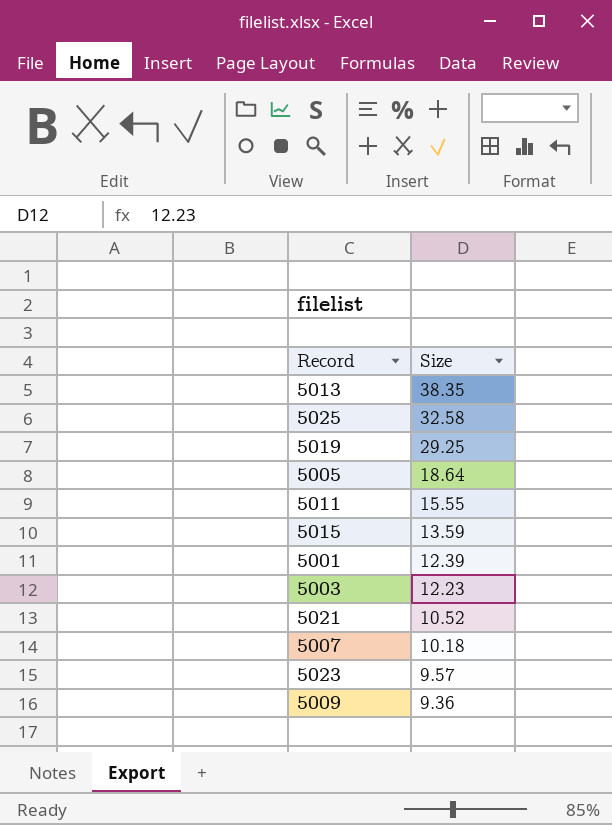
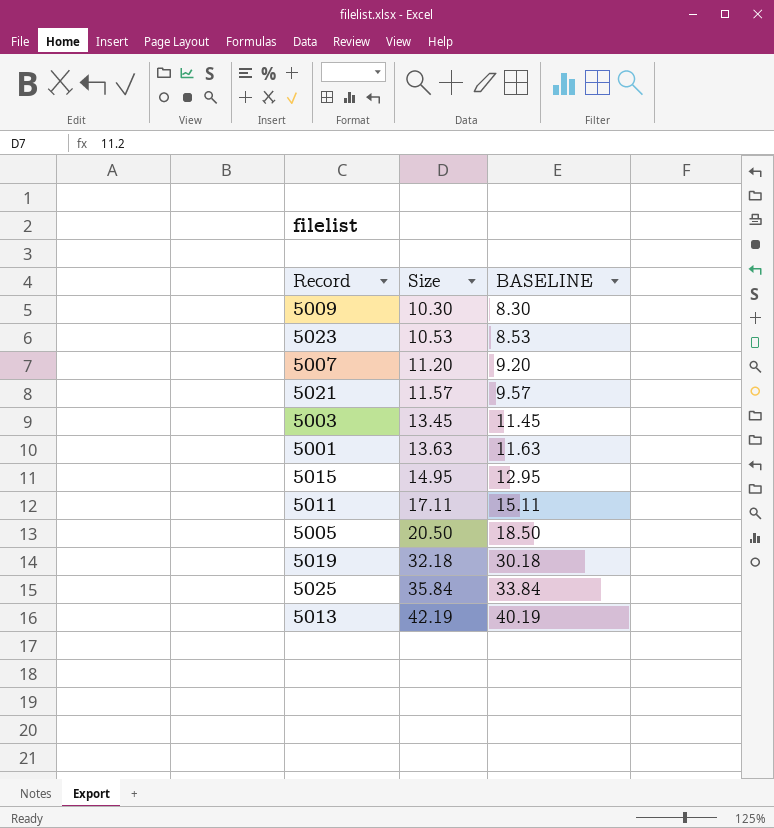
row order: Size descending -> Size ascending
column BASELINE | formula: none -> [Size] - 2
5009 | Size: 9.36 -> 10.30
5023 | Size: 9.57 -> 10.53
5007 | Size: 10.18 -> 11.20
5021 | Size: 10.52 -> 11.57
5003 | Size: 12.23 -> 13.45
5001 | Size: 12.39 -> 13.63
5015 | Size: 13.59 -> 14.95
5011 | Size: 15.55 -> 17.11
5005 | Size: 18.64 -> 20.50
5019 | Size: 29.25 -> 32.18
5025 | Size: 32.58 -> 35.84
5013 | Size: 38.35 -> 42.19

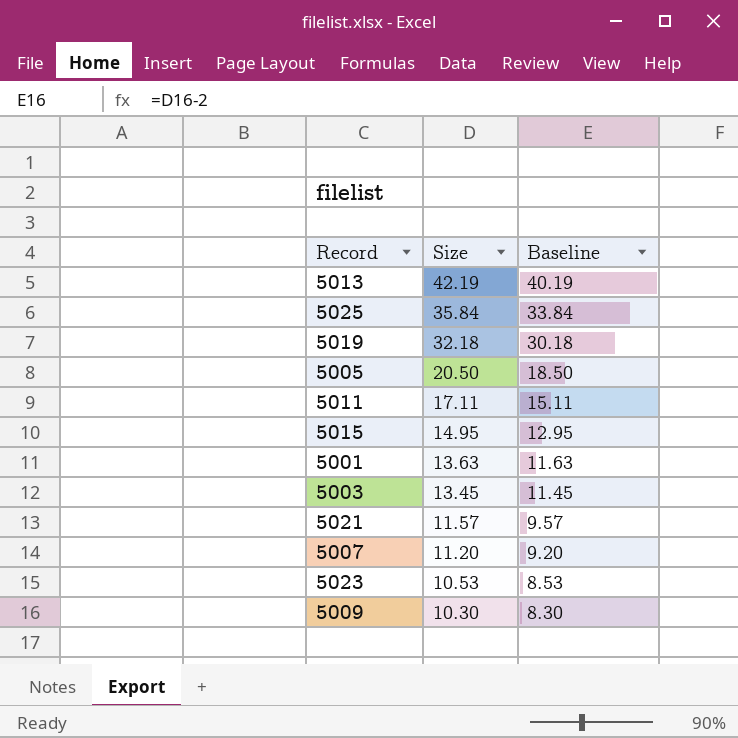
row order: Size ascending -> Size descending
column name: BASELINE -> Baseline

